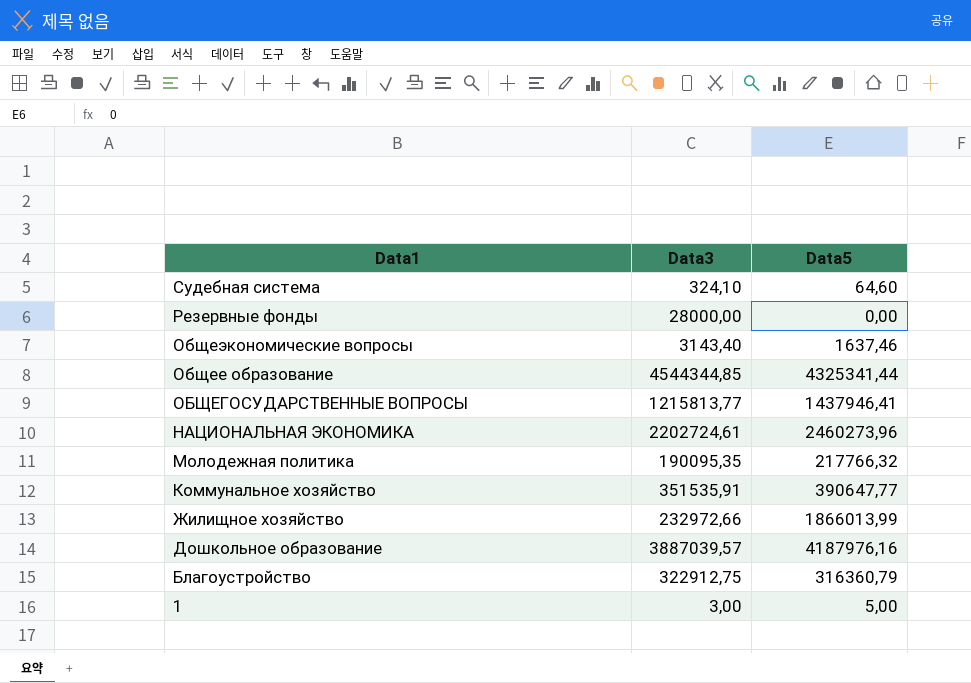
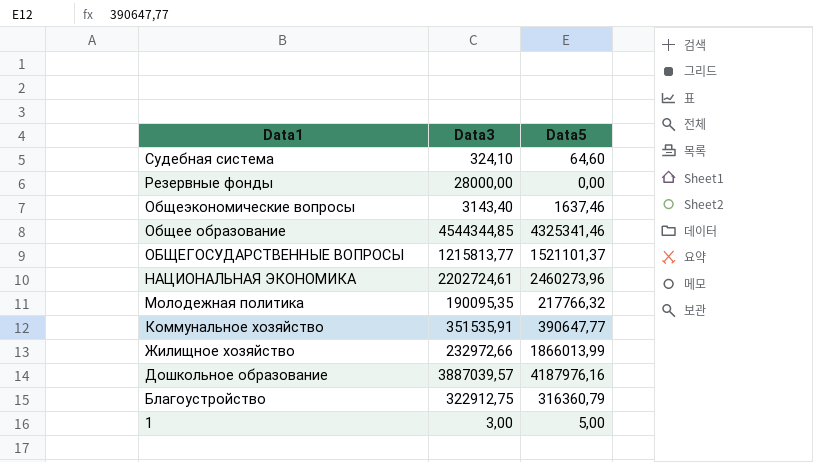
Общее образование | Data5: 4325341,44 -> 4325341,46
ОБЩЕГОСУДАРСТВЕННЫЕ ВОПРОСЫ | Data5: 1437946,41 -> 1521101,37

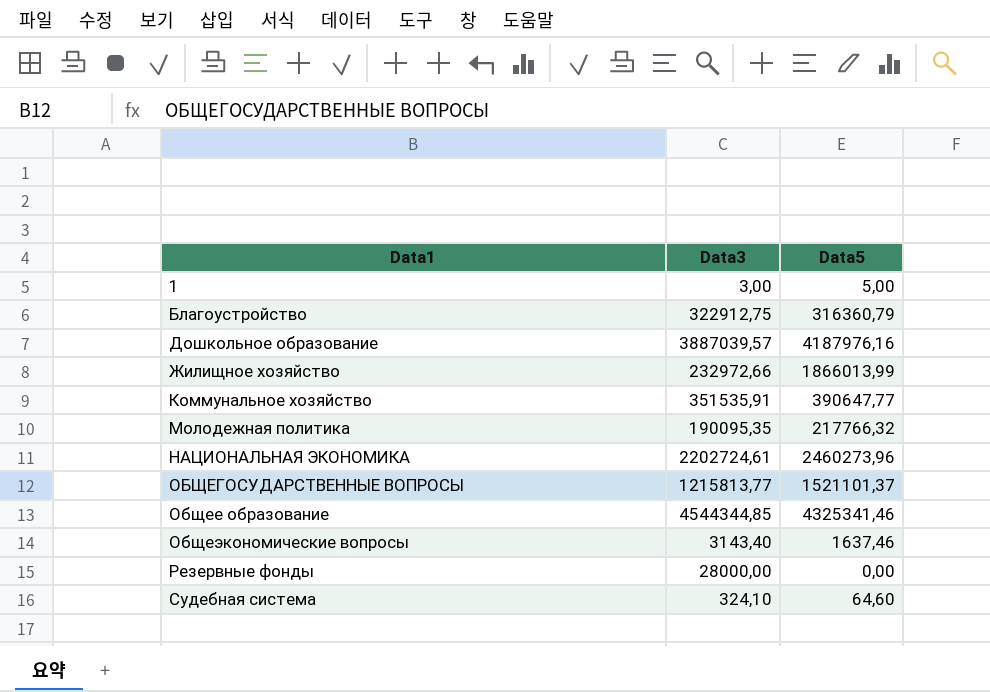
row order: Data1 descending -> Data1 ascending

